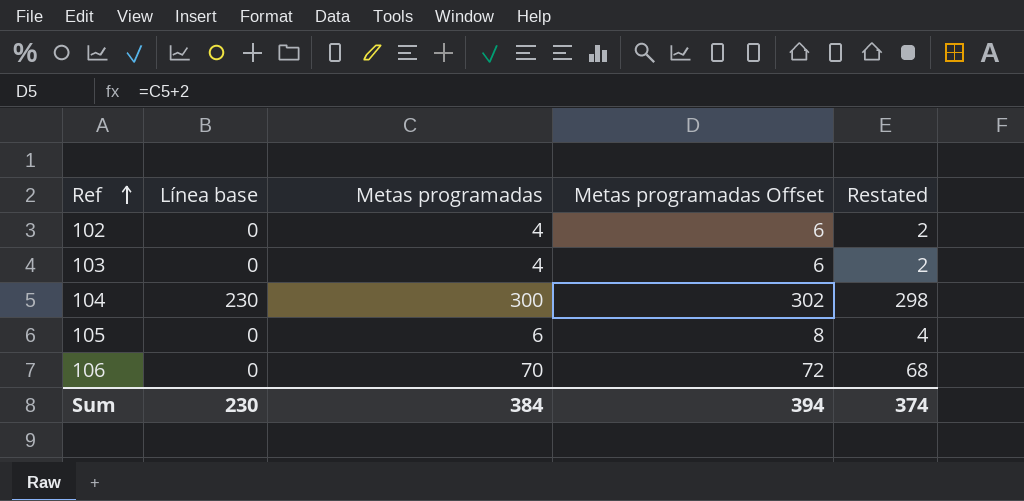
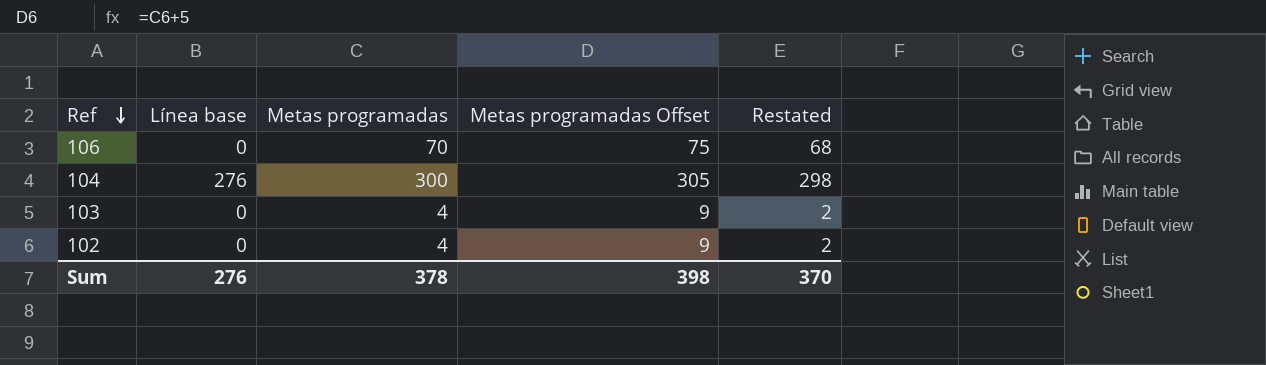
row order: Ref ascending -> Ref descending
column Metas programadas Offset | formula: [Metas programadas] + 2 -> [Metas programadas] + 5
row 105: 0 | 6 | 8 | 4 -> none
104 | Línea base: 230 -> 276
Sum | Línea base: 230 -> 276
Sum | Metas programadas: 384 -> 378
Sum | Metas programadas Offset: 394 -> 398
Sum | Restated: 374 -> 370

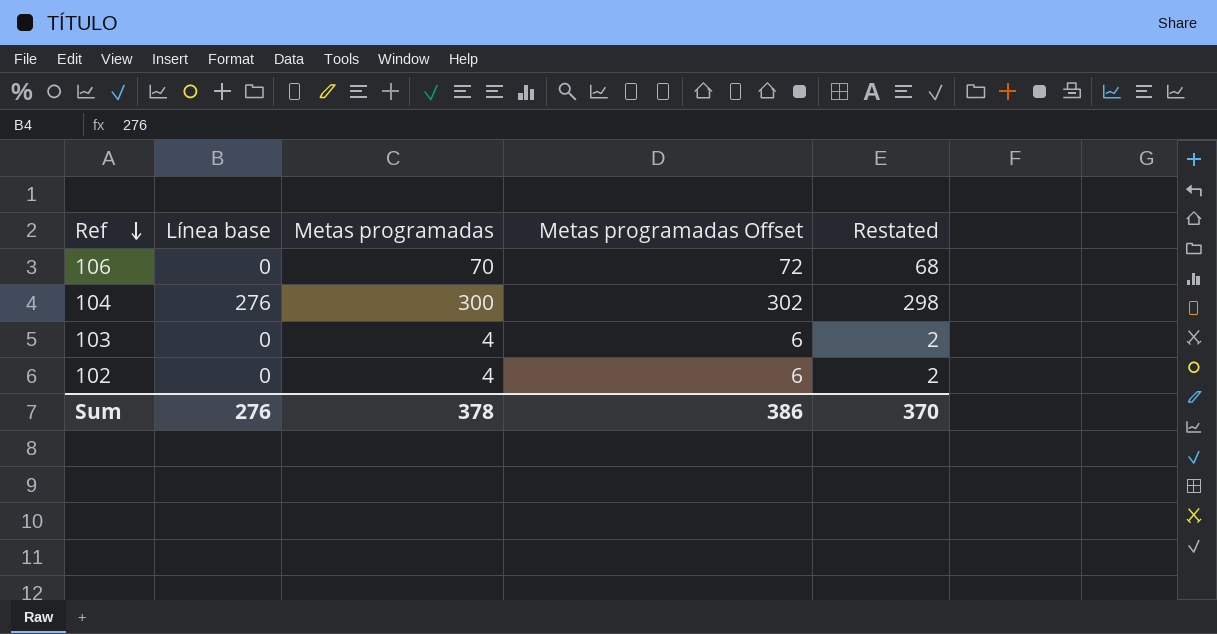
column Metas programadas Offset | formula: [Metas programadas] + 5 -> [Metas programadas] + 2
Sum | Metas programadas Offset: 398 -> 386

